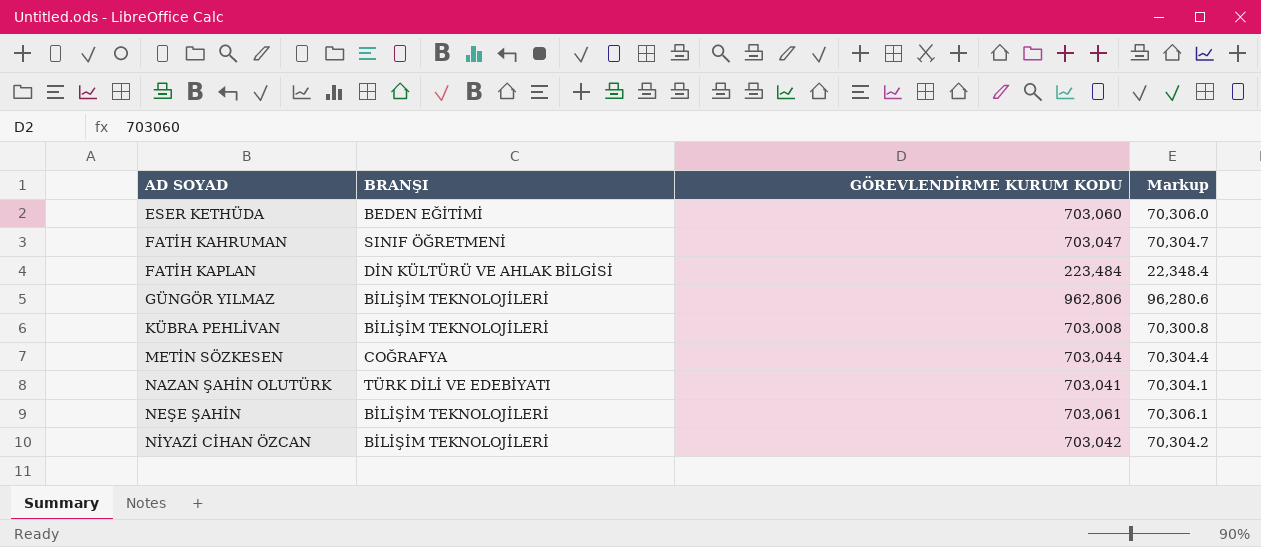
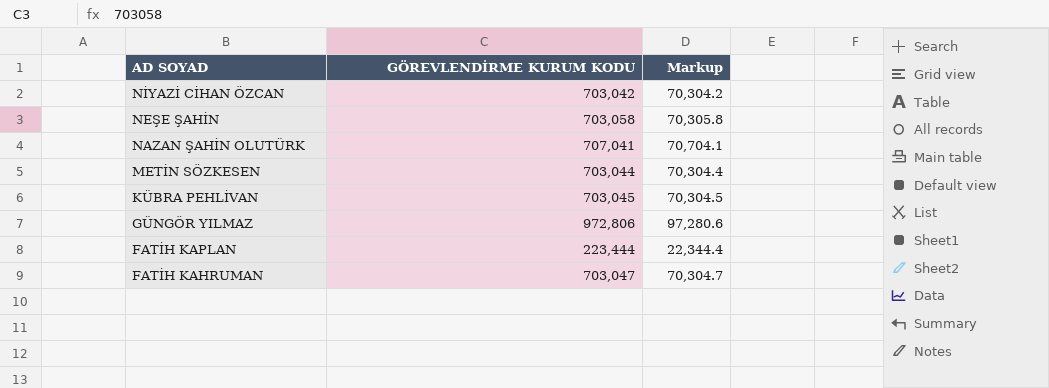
row order: AD SOYAD ascending -> AD SOYAD descending
column BRANŞI | position: 2 -> none
row ESER KETHÜDA: BEDEN EĞİTİMİ | 703,060 | 70,306.0 -> none
NEŞE ŞAHİN | GÖREVLENDİRME KURUM KODU: 703,061 -> 703,058
NEŞE ŞAHİN | Markup: 70,306.1 -> 70,305.8
NAZAN ŞAHİN OLUTÜRK | GÖREVLENDİRME KURUM KODU: 703,041 -> 707,041
NAZAN ŞAHİN OLUTÜRK | Markup: 70,304.1 -> 70,704.1
KÜBRA PEHLİVAN | GÖREVLENDİRME KURUM KODU: 703,008 -> 703,045
KÜBRA PEHLİVAN | Markup: 70,300.8 -> 70,304.5
GÜNGÖR YILMAZ | GÖREVLENDİRME KURUM KODU: 962,806 -> 972,806
GÜNGÖR YILMAZ | Markup: 96,280.6 -> 97,280.6
FATİH KAPLAN | GÖREVLENDİRME KURUM KODU: 223,484 -> 223,444
FATİH KAPLAN | Markup: 22,348.4 -> 22,344.4

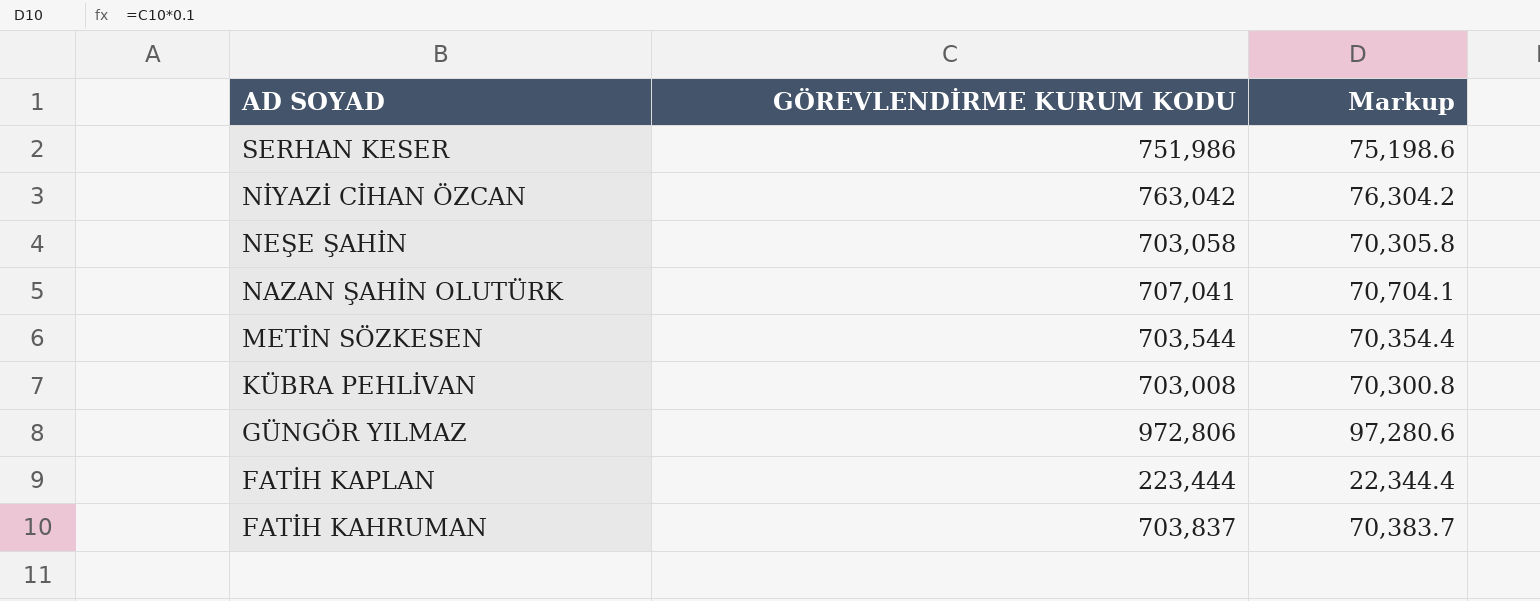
row SERHAN KESER: none -> 751,986 | 75,198.6
NİYAZİ CİHAN ÖZCAN | GÖREVLENDİRME KURUM KODU: 703,042 -> 763,042
NİYAZİ CİHAN ÖZCAN | Markup: 70,304.2 -> 76,304.2
METİN SÖZKESEN | GÖREVLENDİRME KURUM KODU: 703,044 -> 703,544
METİN SÖZKESEN | Markup: 70,304.4 -> 70,354.4
KÜBRA PEHLİVAN | GÖREVLENDİRME KURUM KODU: 703,045 -> 703,008
KÜBRA PEHLİVAN | Markup: 70,304.5 -> 70,300.8
FATİH KAHRUMAN | GÖREVLENDİRME KURUM KODU: 703,047 -> 703,837
FATİH KAHRUMAN | Markup: 70,304.7 -> 70,383.7

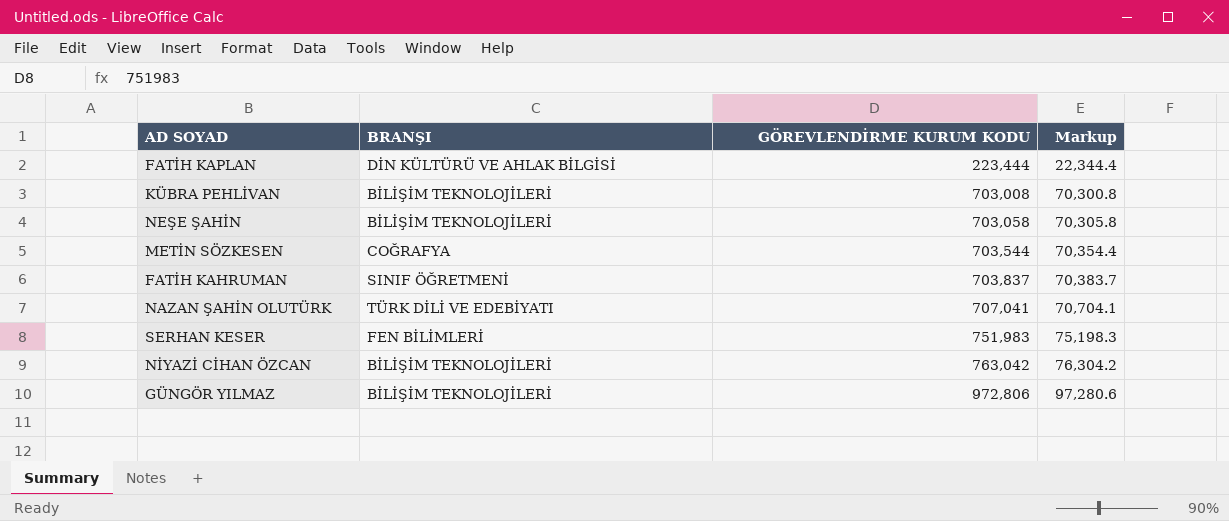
row order: AD SOYAD descending -> GÖREVLENDİRME KURUM KODU ascending
column BRANŞI | position: none -> 2
SERHAN KESER | GÖREVLENDİRME KURUM KODU: 751,986 -> 751,983
SERHAN KESER | Markup: 75,198.6 -> 75,198.3

